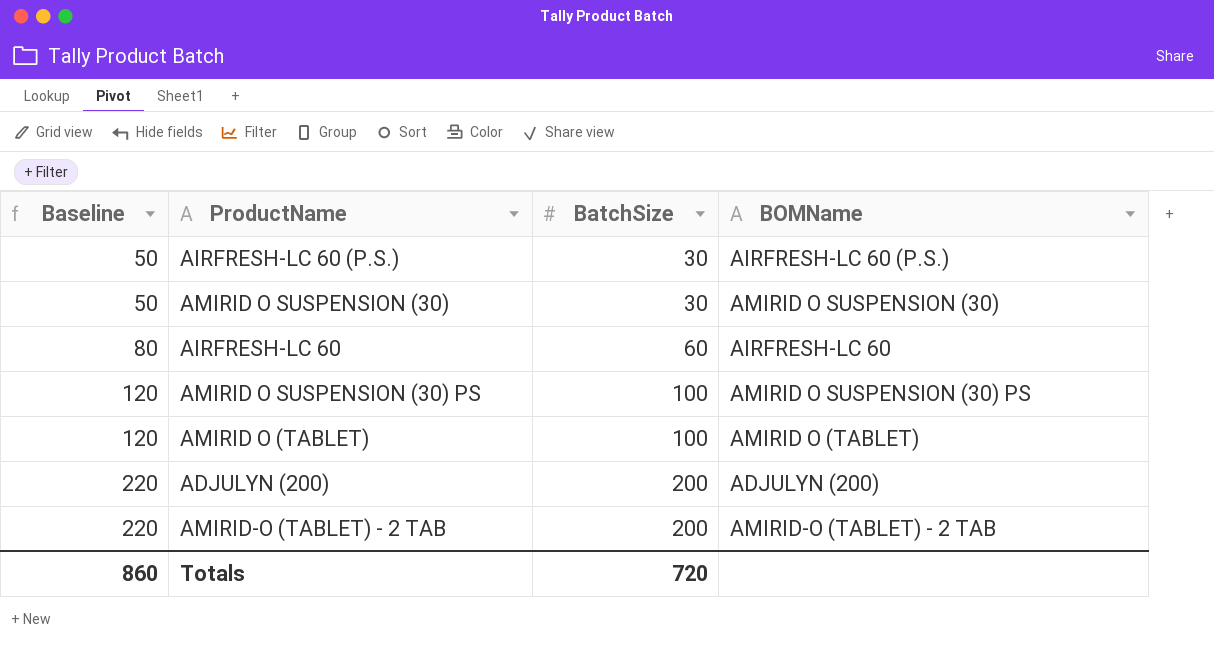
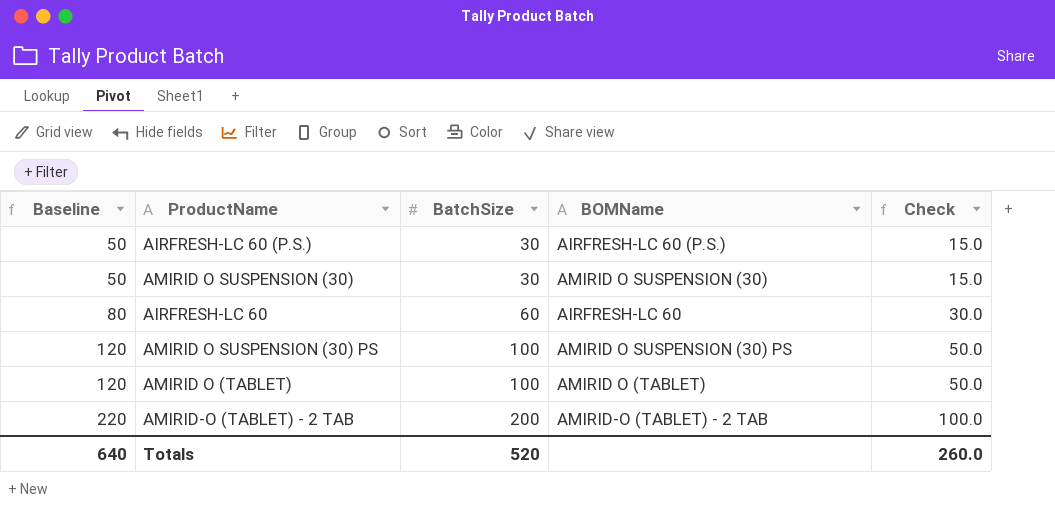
column Check | formula: none -> [BatchSize] * 0.5
row ADJULYN (200): 220 | 200 | ADJULYN (200) -> none
Totals | Baseline: 860 -> 640
Totals | BatchSize: 720 -> 520

